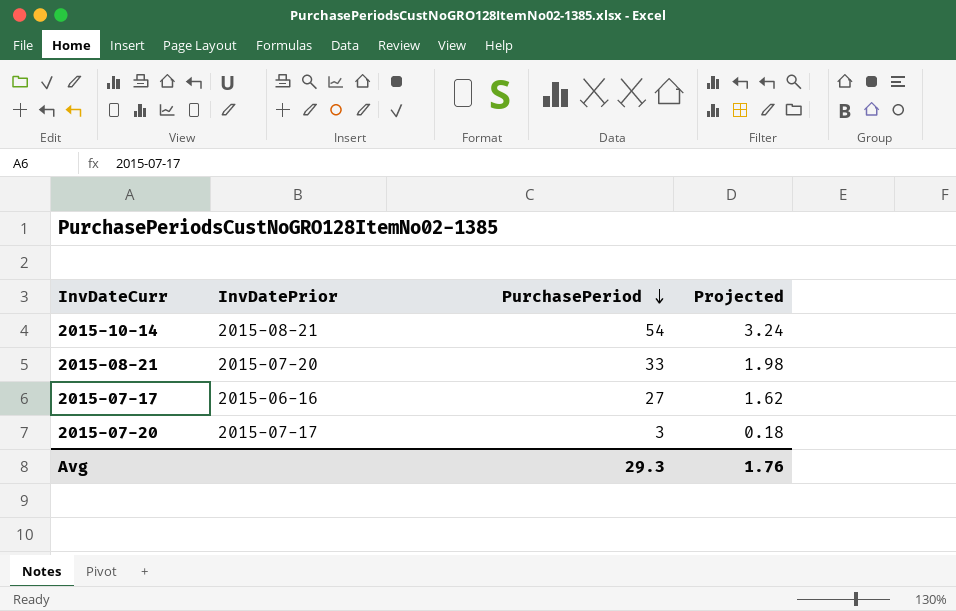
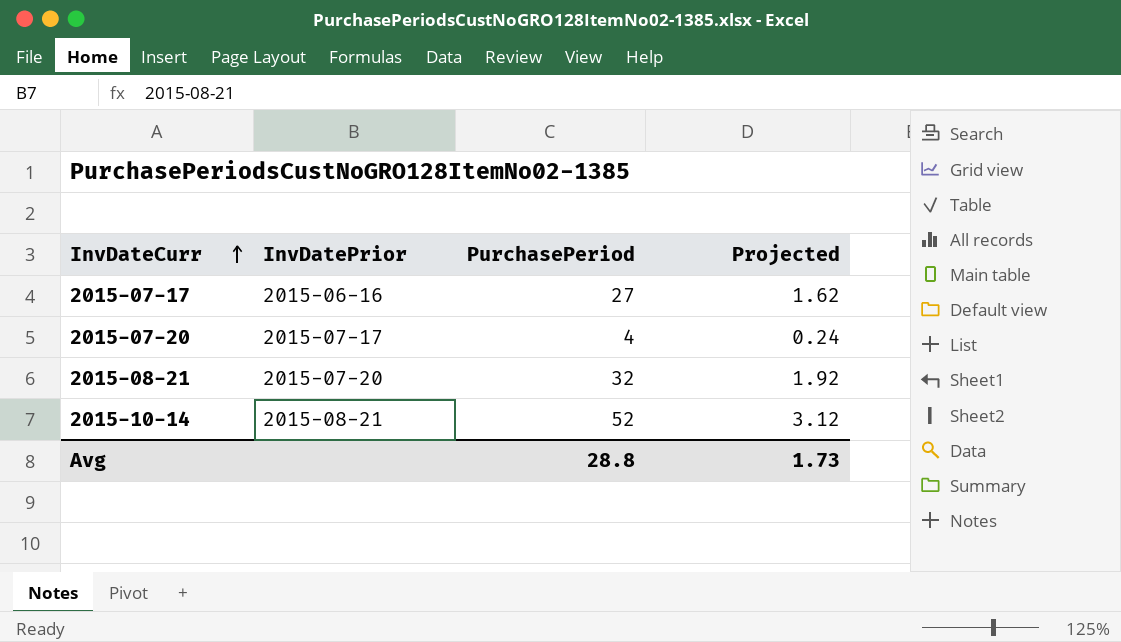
row order: PurchasePeriod descending -> InvDateCurr ascending
2015-07-20 | PurchasePeriod: 3 -> 4
2015-07-20 | Projected: 0.18 -> 0.24
2015-08-21 | PurchasePeriod: 33 -> 32
2015-08-21 | Projected: 1.98 -> 1.92
2015-10-14 | PurchasePeriod: 54 -> 52
2015-10-14 | Projected: 3.24 -> 3.12
Avg | PurchasePeriod: 29.3 -> 28.8
Avg | Projected: 1.76 -> 1.73

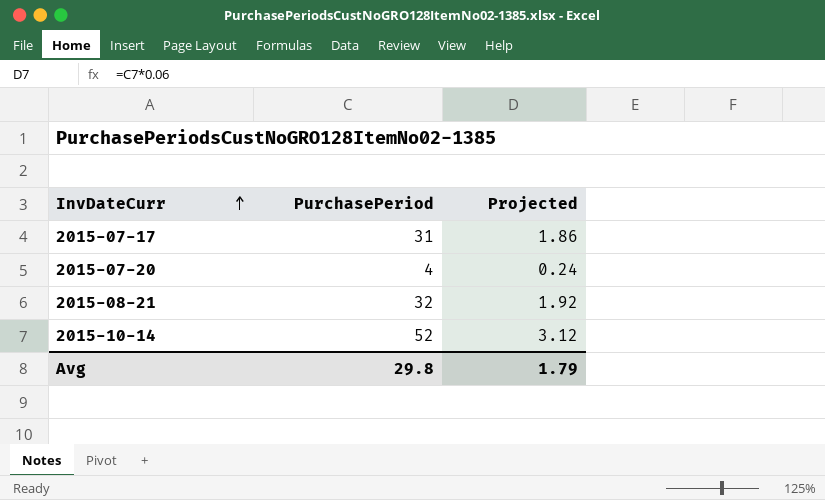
column InvDatePrior | position: 2 -> none
2015-07-17 | PurchasePeriod: 27 -> 31
2015-07-17 | Projected: 1.62 -> 1.86
Avg | PurchasePeriod: 28.8 -> 29.8
Avg | Projected: 1.73 -> 1.79

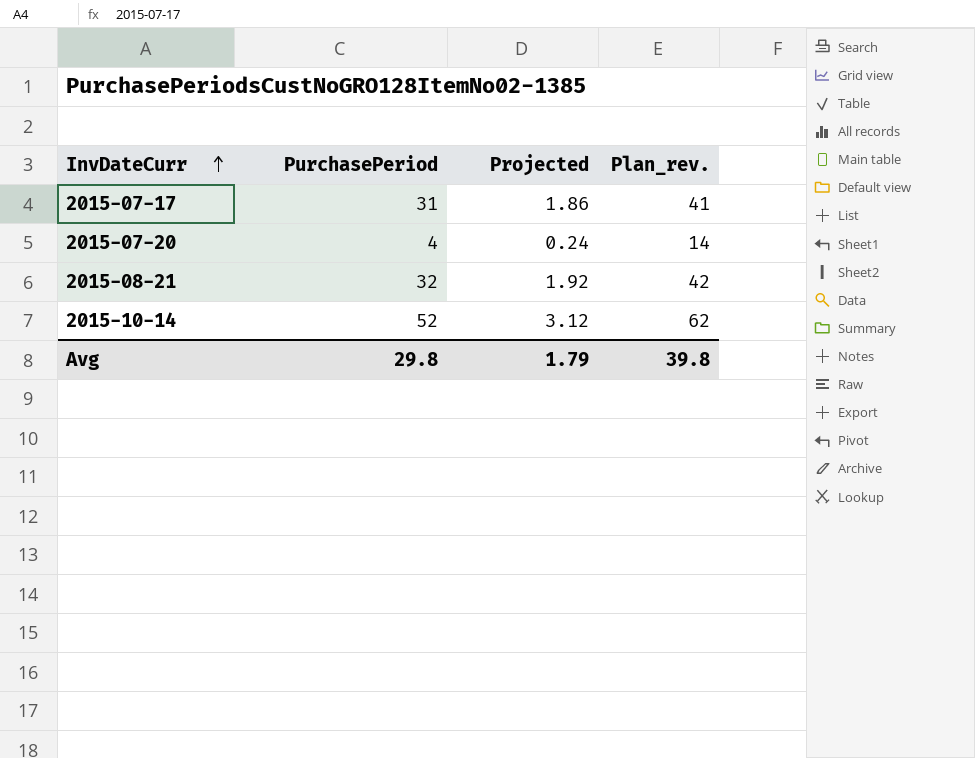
column Plan_rev. | formula: none -> [PurchasePeriod] + 10

